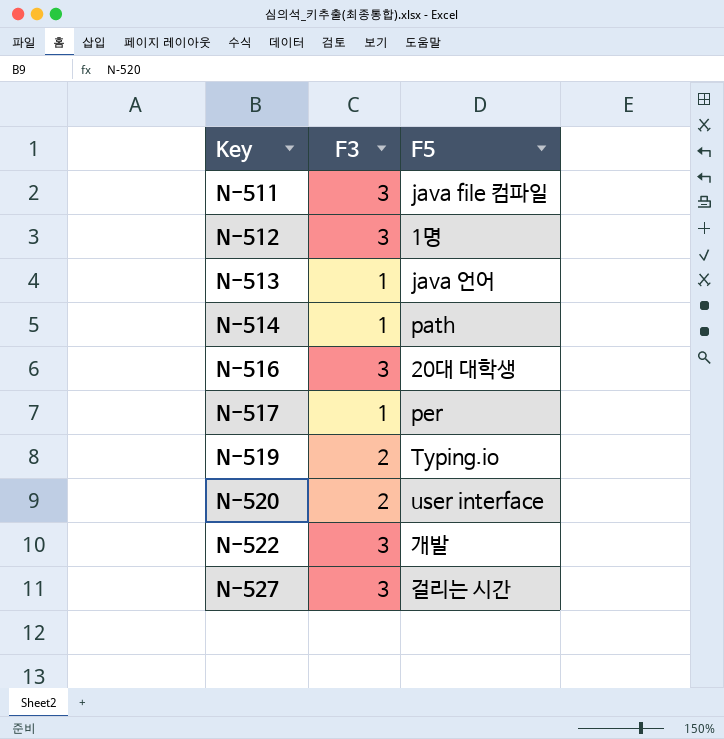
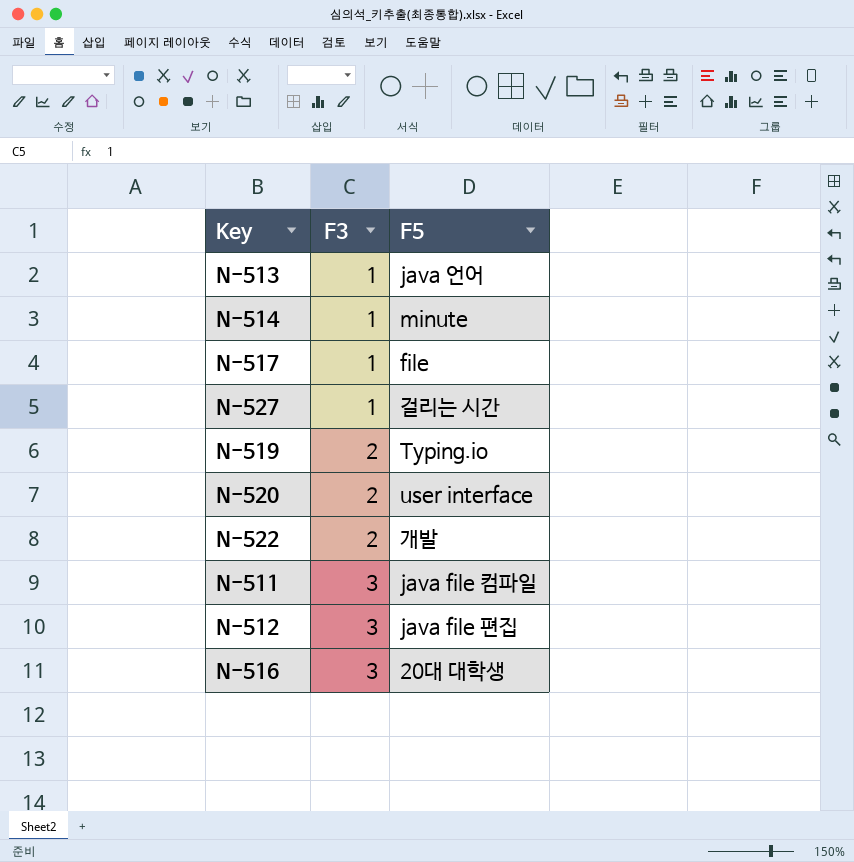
row order: Key ascending -> F3 ascending
N-514 | F5: path -> minute
N-517 | F5: per -> file
N-527 | F3: 3 -> 1
N-522 | F3: 3 -> 2
N-512 | F5: 1명 -> java file 편집

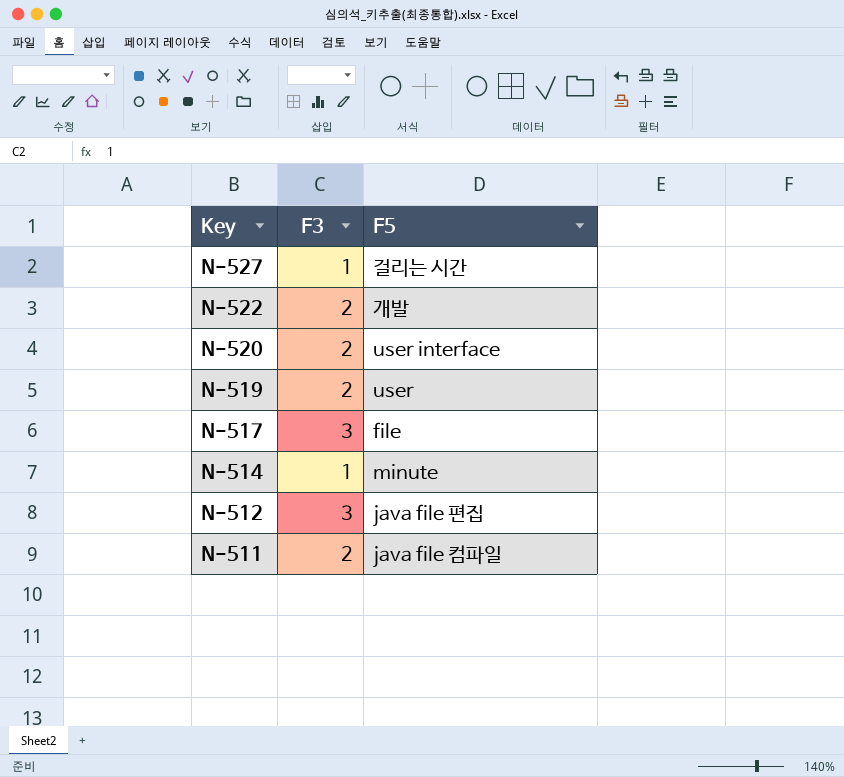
row order: F3 ascending -> Key descending
row N-513: 1 | java 언어 -> none
row N-516: 3 | 20대 대학생 -> none
N-519 | F5: Typing.io -> user
N-517 | F3: 1 -> 3
N-511 | F3: 3 -> 2

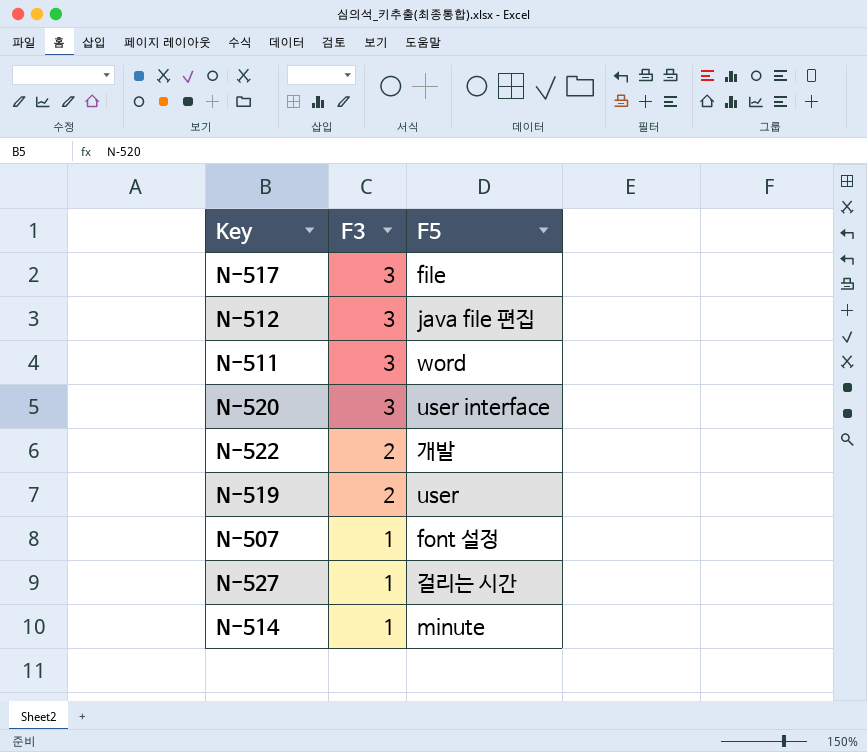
row order: Key descending -> F3 descending
N-511 | F3: 2 -> 3
N-511 | F5: java file 컴파일 -> word
N-520 | F3: 2 -> 3
row N-507: none -> 1 | font 설정

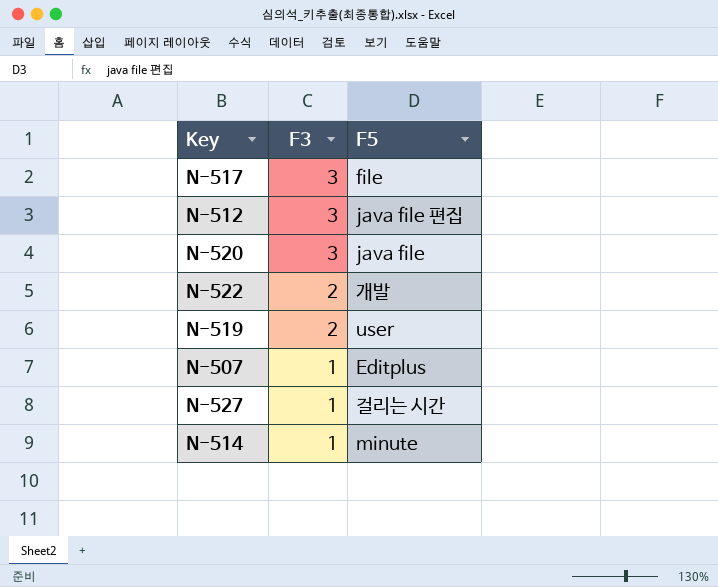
row N-511: 3 | word -> none
N-520 | F5: user interface -> java file
N-507 | F5: font 설정 -> Editplus

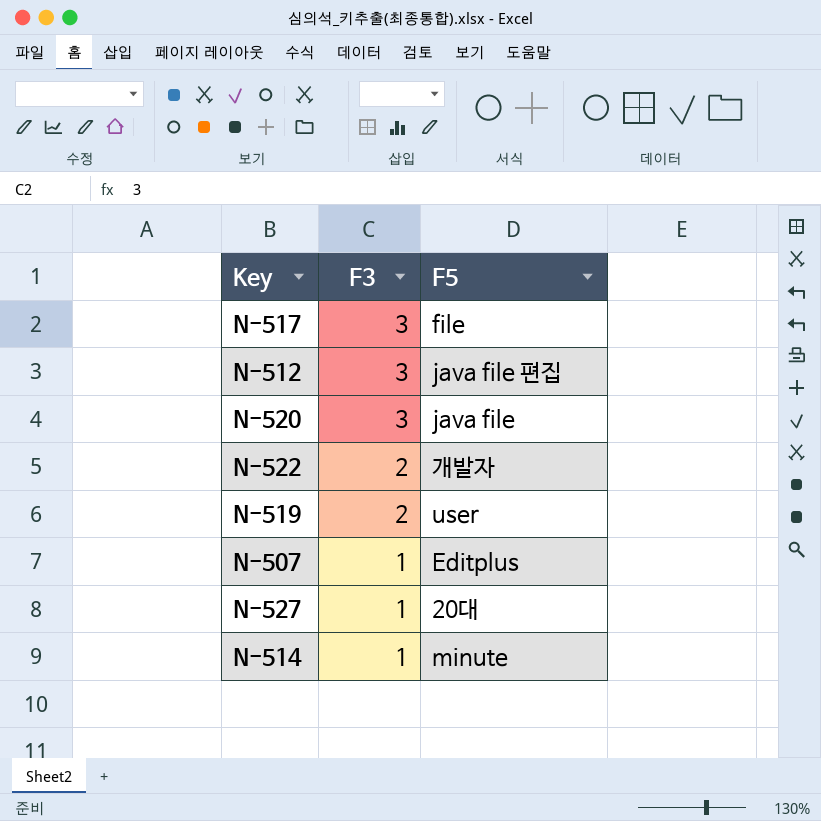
N-522 | F5: 개발 -> 개발자
N-527 | F5: 걸리는 시간 -> 20대

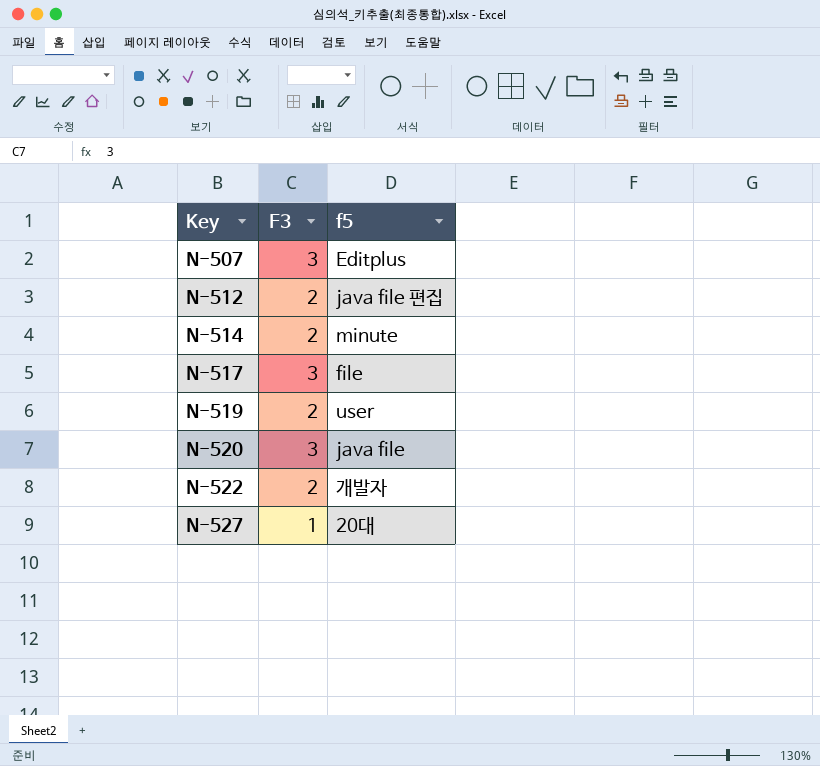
row order: F3 descending -> Key ascending
column name: F5 -> f5
N-507 | F3: 1 -> 3
N-512 | F3: 3 -> 2
N-514 | F3: 1 -> 2

